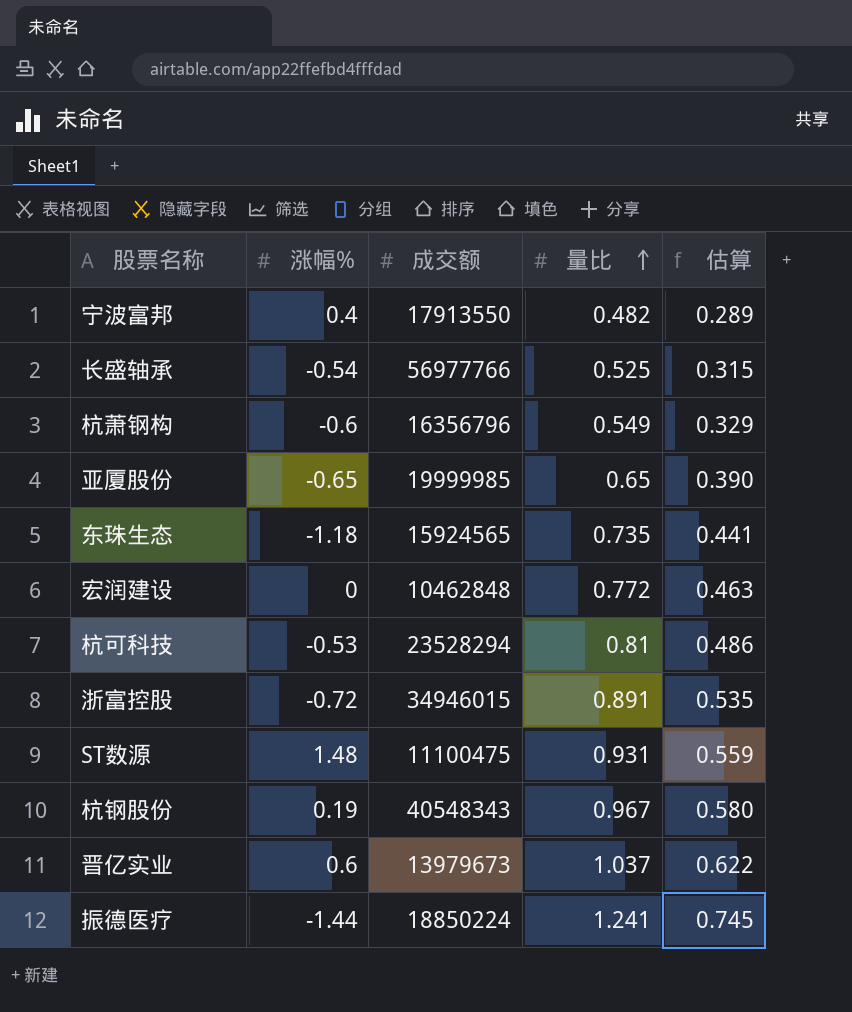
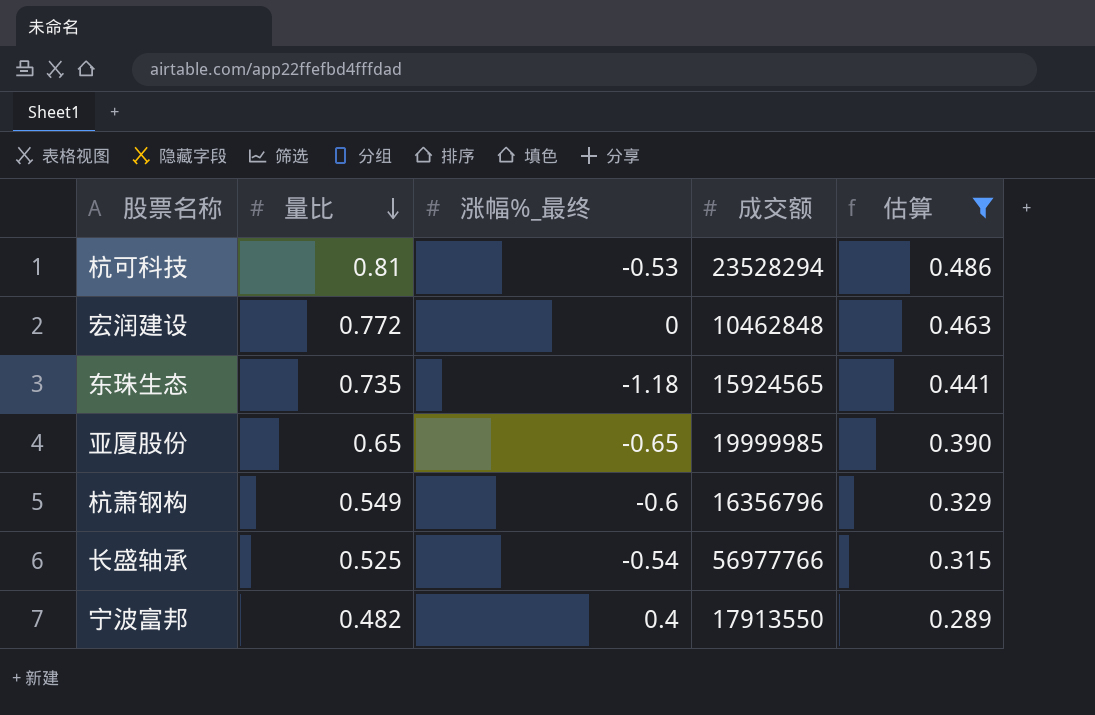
filter: none -> 估算 <= 0.486
row order: 量比 ascending -> 量比 descending
column 量比 | position: 4 -> 2
column name: 涨幅% -> 涨幅%_最终

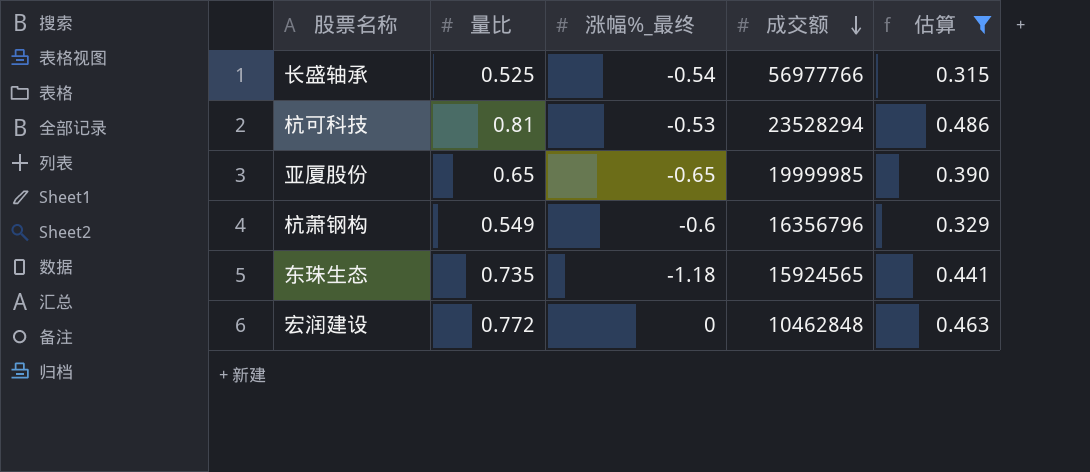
row order: 量比 descending -> 成交额 descending
row 宁波富邦: 0.482 | 0.4 | 17913550 | 0.289 -> none

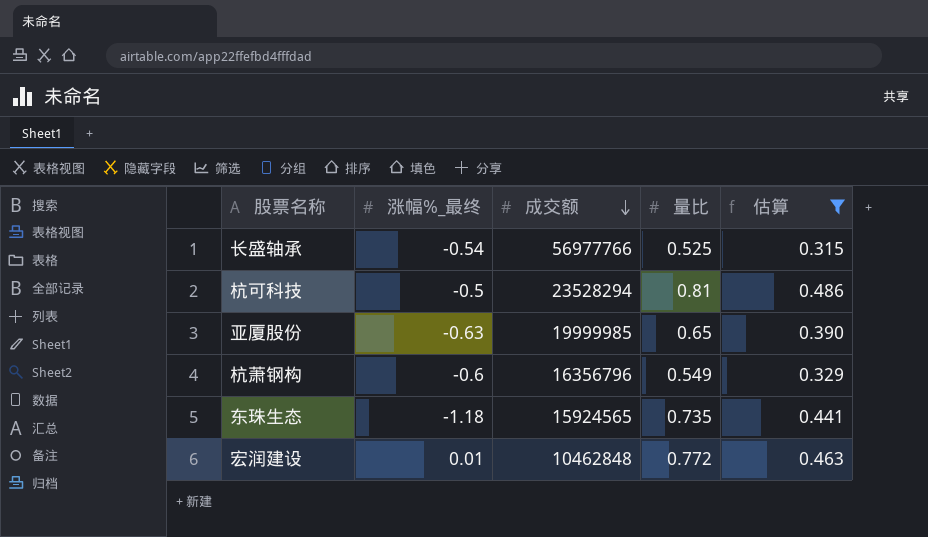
column 量比 | position: 2 -> 4
杭可科技 | 涨幅%_最终: -0.53 -> -0.5
亚厦股份 | 涨幅%_最终: -0.65 -> -0.63
宏润建设 | 涨幅%_最终: 0 -> 0.01

